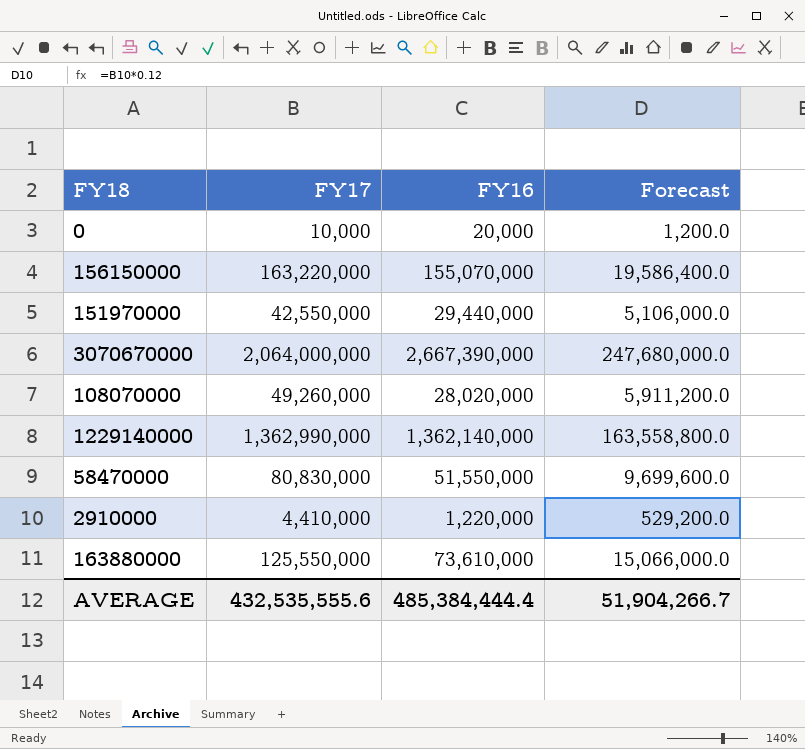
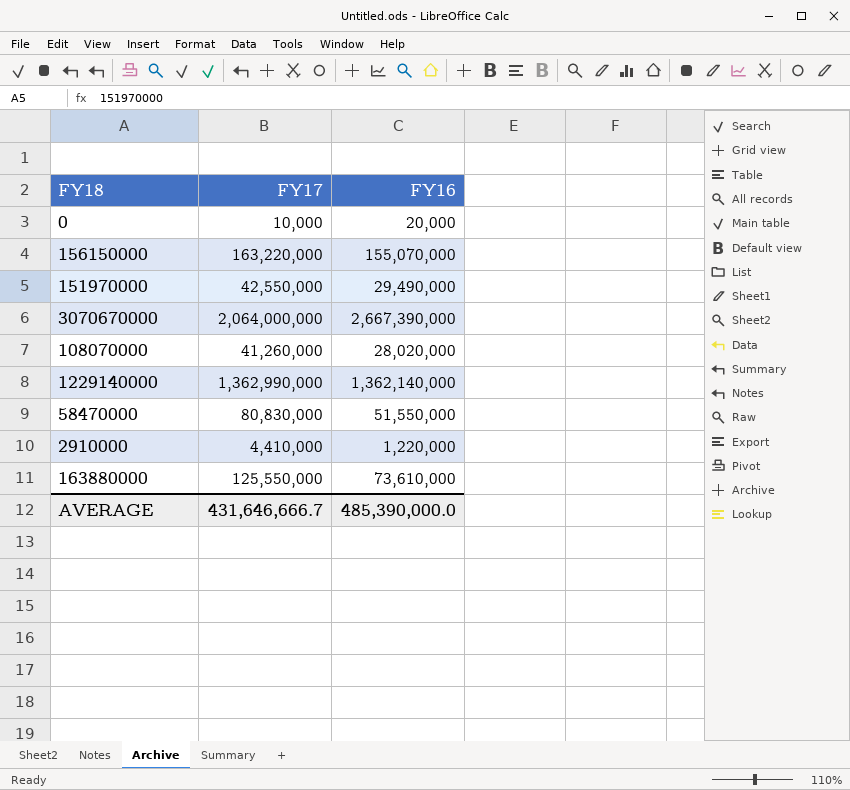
column Forecast | formula: [FY17] * 0.12 -> none
151970000 | FY16: 29,440,000 -> 29,490,000
108070000 | FY17: 49,260,000 -> 41,260,000
AVERAGE | FY17: 432,535,555.6 -> 431,646,666.7
AVERAGE | FY16: 485,384,444.4 -> 485,390,000.0

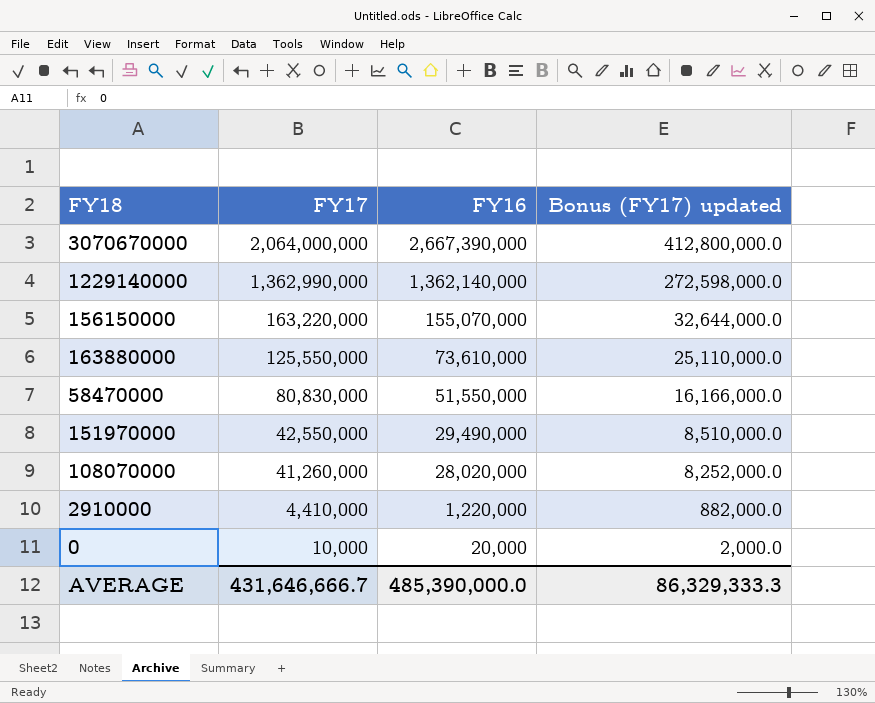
row order: none -> FY17 descending
column Bonus (FY17) updated | formula: none -> [FY17] * 0.2

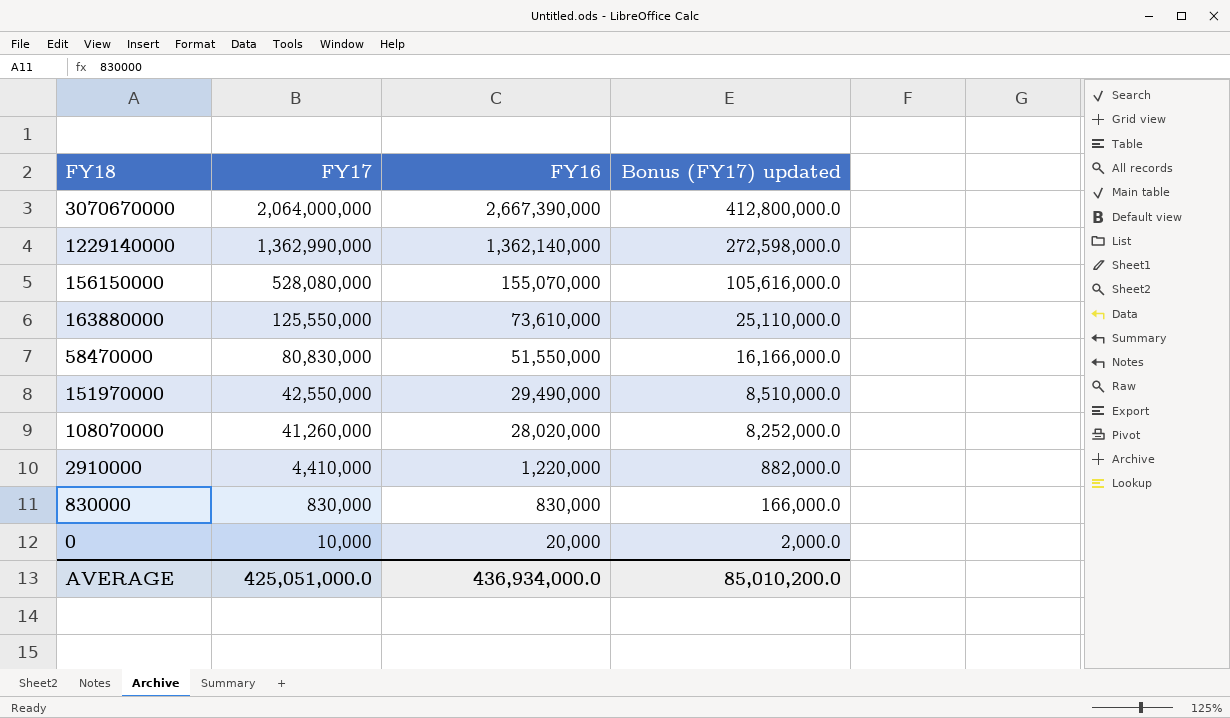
156150000 | FY17: 163,220,000 -> 528,080,000
156150000 | Bonus (FY17) updated: 32,644,000.0 -> 105,616,000.0
row 830000: none -> 830,000 | 830,000 | 166,000.0
AVERAGE | FY17: 431,646,666.7 -> 425,051,000.0
AVERAGE | FY16: 485,390,000.0 -> 436,934,000.0
AVERAGE | Bonus (FY17) updated: 86,329,333.3 -> 85,010,200.0

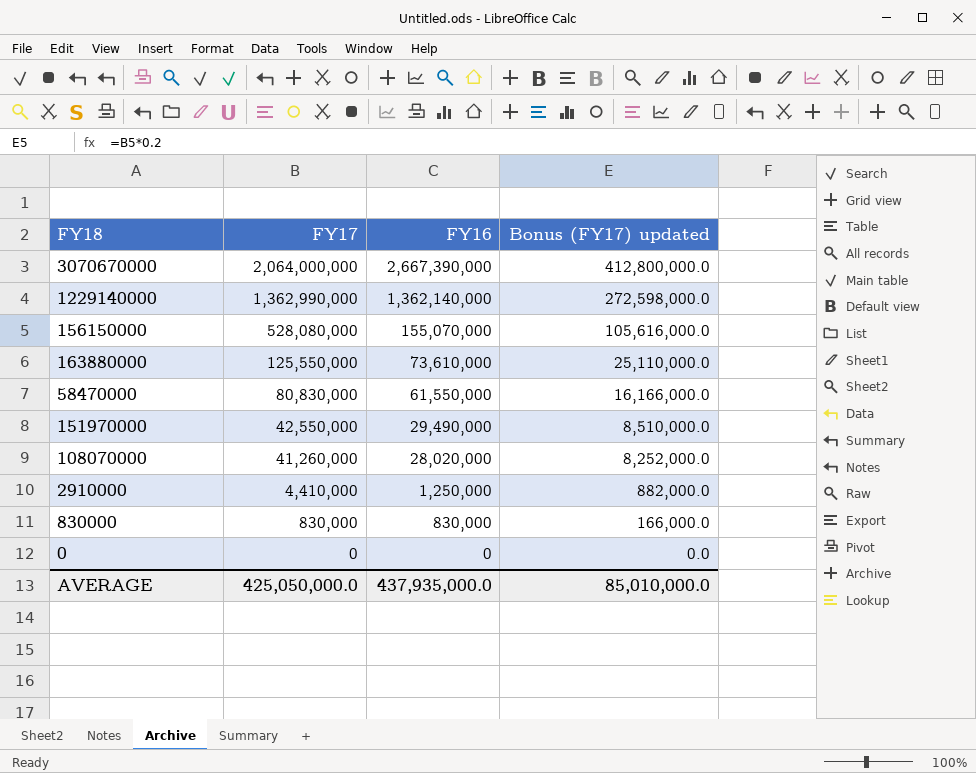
58470000 | FY16: 51,550,000 -> 61,550,000
2910000 | FY16: 1,220,000 -> 1,250,000
0 | FY17: 10,000 -> 0
0 | FY16: 20,000 -> 0
0 | Bonus (FY17) updated: 2,000.0 -> 0.0
AVERAGE | FY17: 425,051,000.0 -> 425,050,000.0
AVERAGE | FY16: 436,934,000.0 -> 437,935,000.0
AVERAGE | Bonus (FY17) updated: 85,010,200.0 -> 85,010,000.0

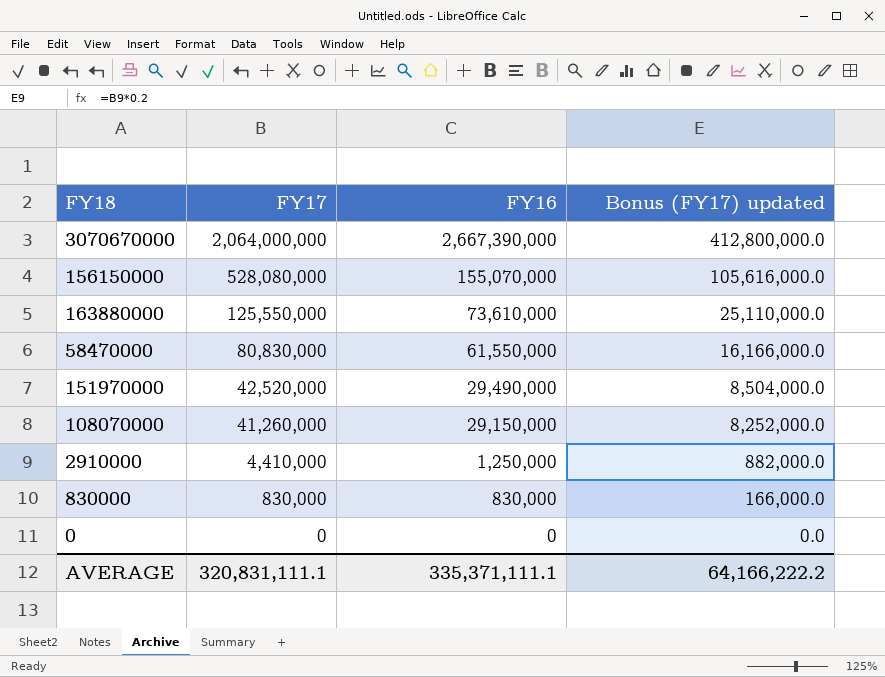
row 1229140000: 1,362,990,000 | 1,362,140,000 | 272,598,000.0 -> none
151970000 | FY17: 42,550,000 -> 42,520,000
151970000 | Bonus (FY17) updated: 8,510,000.0 -> 8,504,000.0
108070000 | FY16: 28,020,000 -> 29,150,000
AVERAGE | FY17: 425,050,000.0 -> 320,831,111.1
AVERAGE | FY16: 437,935,000.0 -> 335,371,111.1
AVERAGE | Bonus (FY17) updated: 85,010,000.0 -> 64,166,222.2

